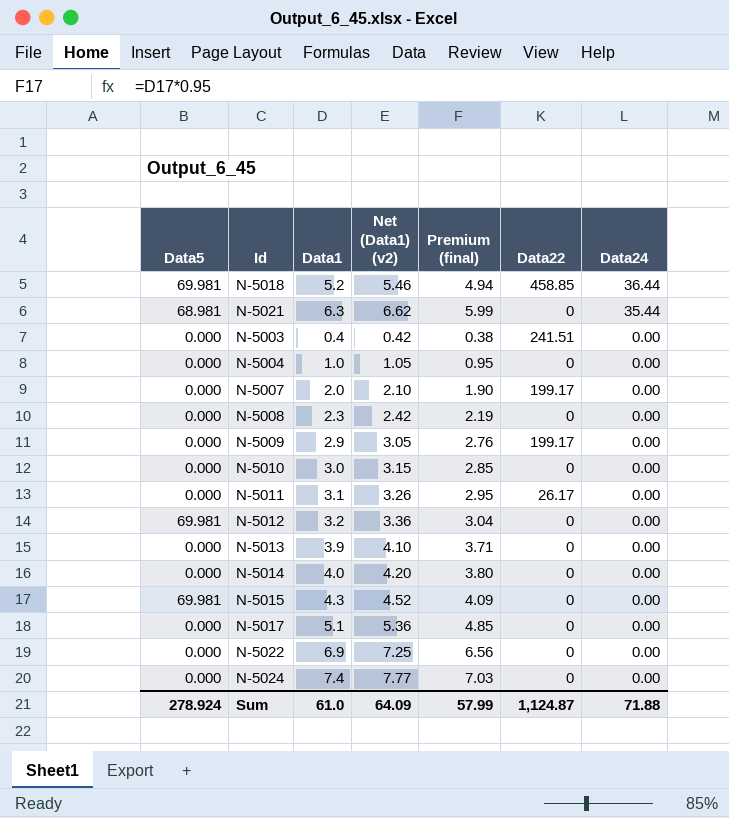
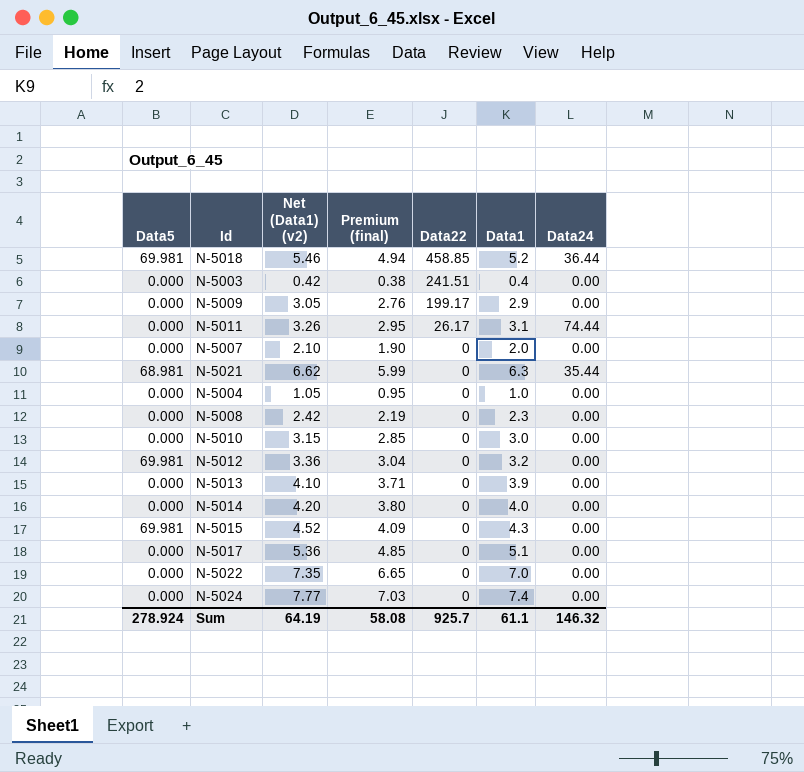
row order: Data24 descending -> Data22 descending
column Data1 | position: 3 -> 6
N-5011 | Data24: 0.00 -> 74.44
N-5007 | Data22: 199.17 -> 0
N-5022 | Net (Data1) (v2): 7.25 -> 7.35
N-5022 | Premium (final): 6.56 -> 6.65
N-5022 | Data1: 6.9 -> 7.0
Sum | Net (Data1) (v2): 64.09 -> 64.19
Sum | Premium (final): 57.99 -> 58.08
Sum | Data22: 1,124.87 -> 925.7
Sum | Data1: 61.0 -> 61.1
Sum | Data24: 71.88 -> 146.32

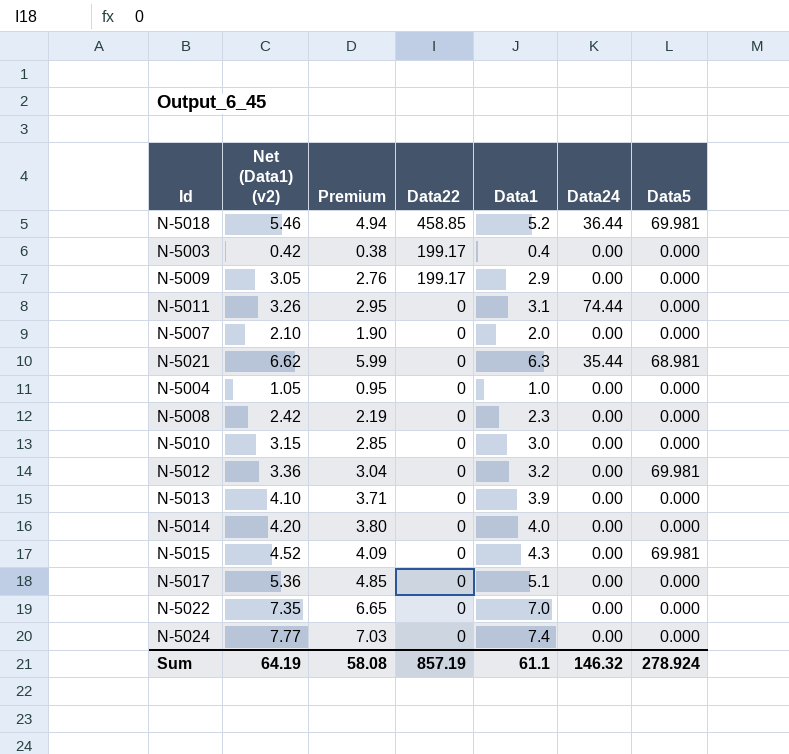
column name: Premium (final) -> Premium
column Data5 | position: 1 -> 7
N-5003 | Data22: 241.51 -> 199.17
N-5011 | Data22: 26.17 -> 0
Sum | Data22: 925.7 -> 857.19

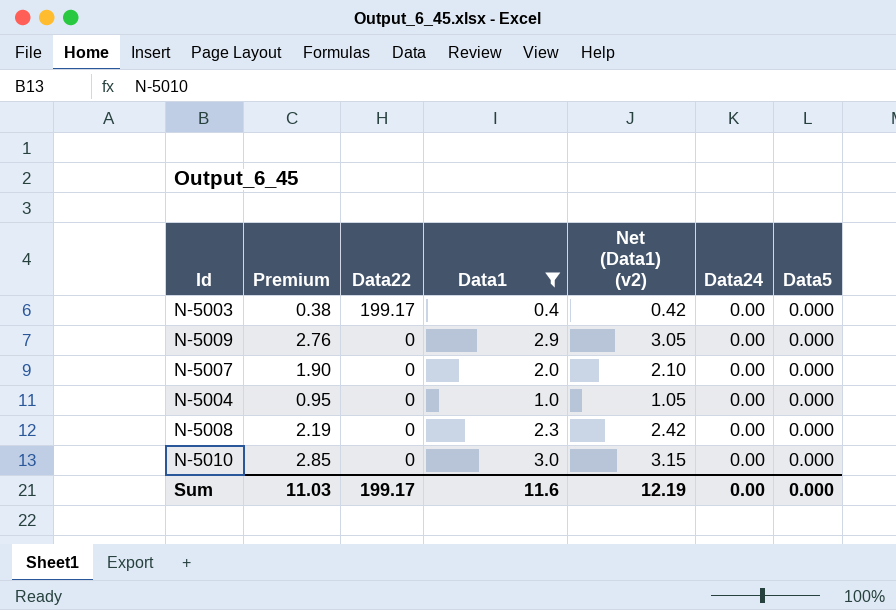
filter: none -> Data1 <= 3.0
column Net (Data1) (v2) | position: 2 -> 5
N-5009 | Data22: 199.17 -> 0
Sum | Premium: 58.08 -> 11.03
Sum | Data22: 857.19 -> 199.17
Sum | Data1: 61.1 -> 11.6
Sum | Net (Data1) (v2): 64.19 -> 12.19
Sum | Data24: 146.32 -> 0.00
Sum | Data5: 278.924 -> 0.000

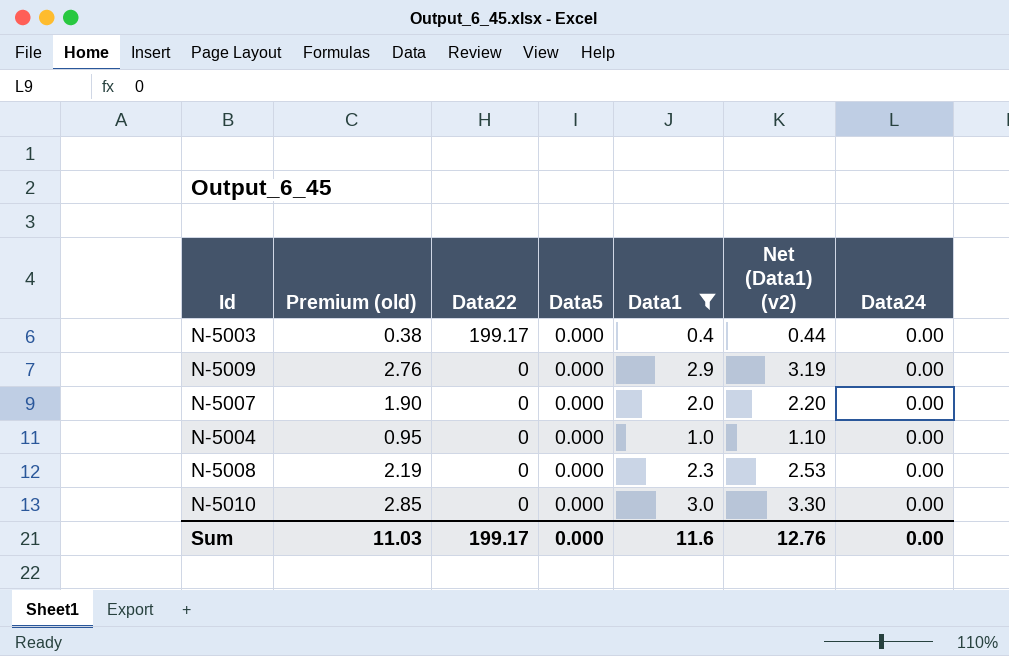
column name: Premium -> Premium (old)
column Data5 | position: 7 -> 4
column Net (Data1) (v2) | formula: [Data1] * 1.05 -> [Data1] * 1.1
Sum | Net (Data1) (v2): 12.19 -> 12.76

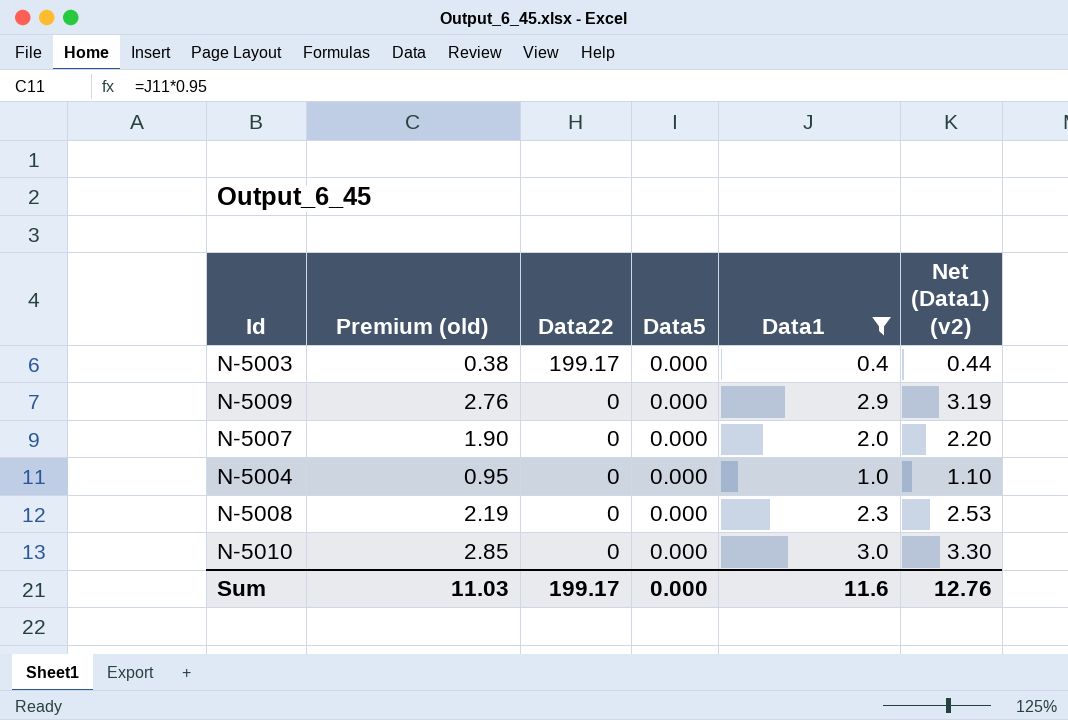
column Data24 | position: 7 -> none

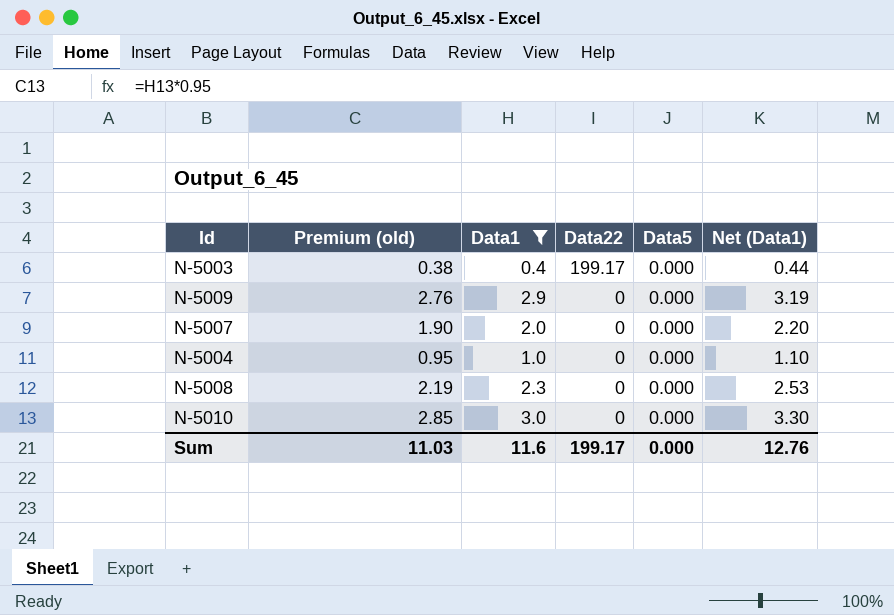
column Data1 | position: 5 -> 3
column name: Net (Data1) (v2) -> Net (Data1)

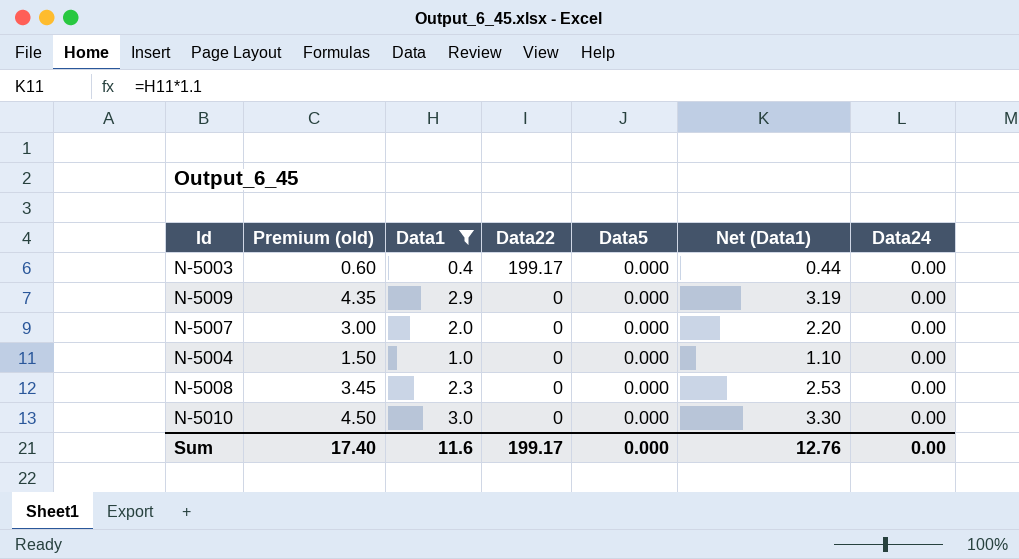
column Premium (old) | formula: [Data1] * 0.95 -> [Data1] * 1.5
column Data24 | position: none -> 7
Sum | Premium (old): 11.03 -> 17.40

